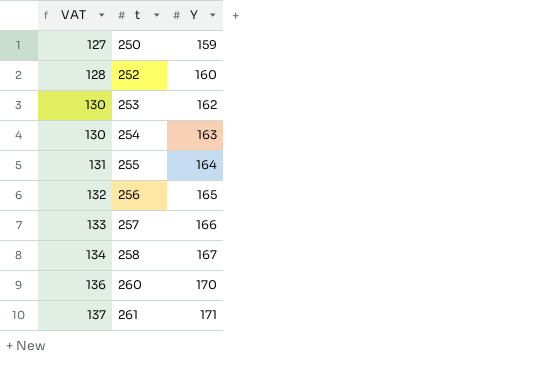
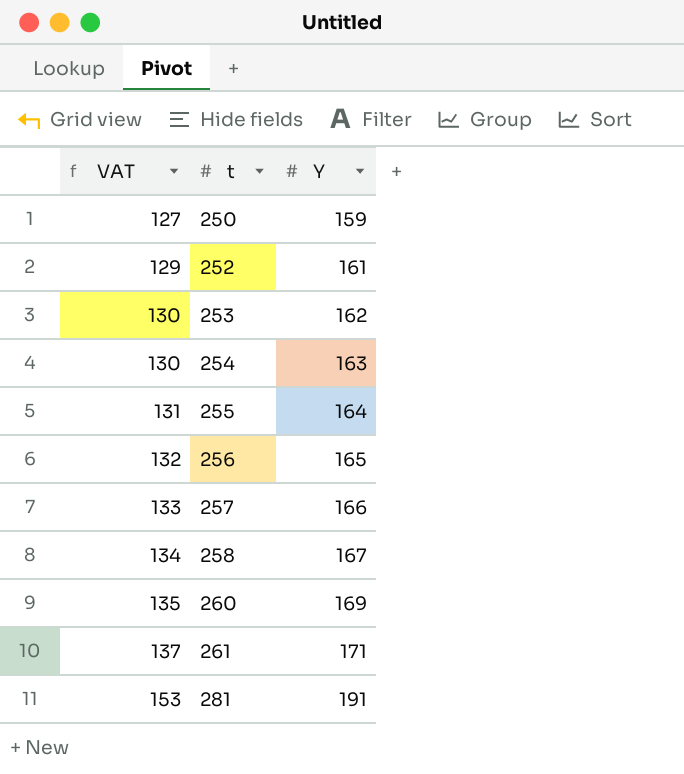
252 | VAT: 128 -> 129
252 | Y: 160 -> 161
260 | VAT: 136 -> 135
260 | Y: 170 -> 169
row 281: none -> 153 | 191

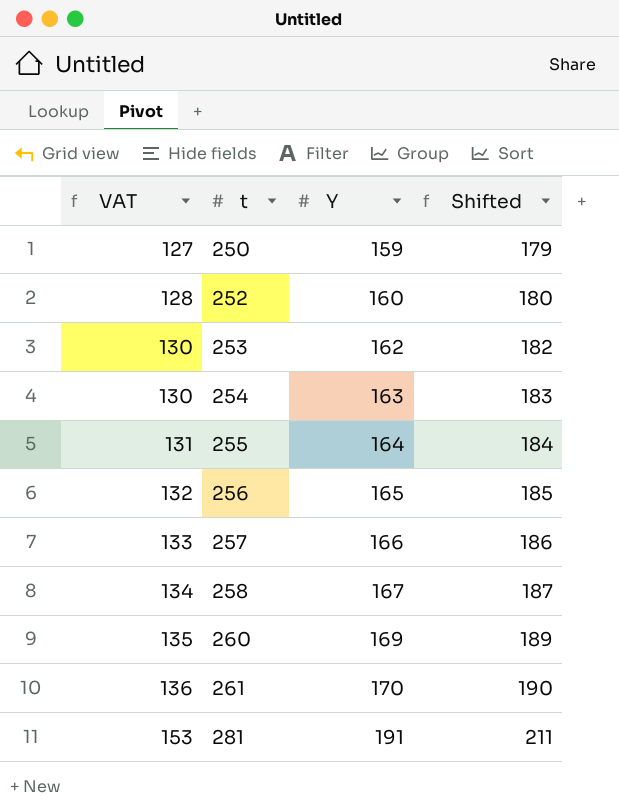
column Shifted | formula: none -> [Y] + 20
252 | VAT: 129 -> 128
252 | Y: 161 -> 160
261 | VAT: 137 -> 136
261 | Y: 171 -> 170

